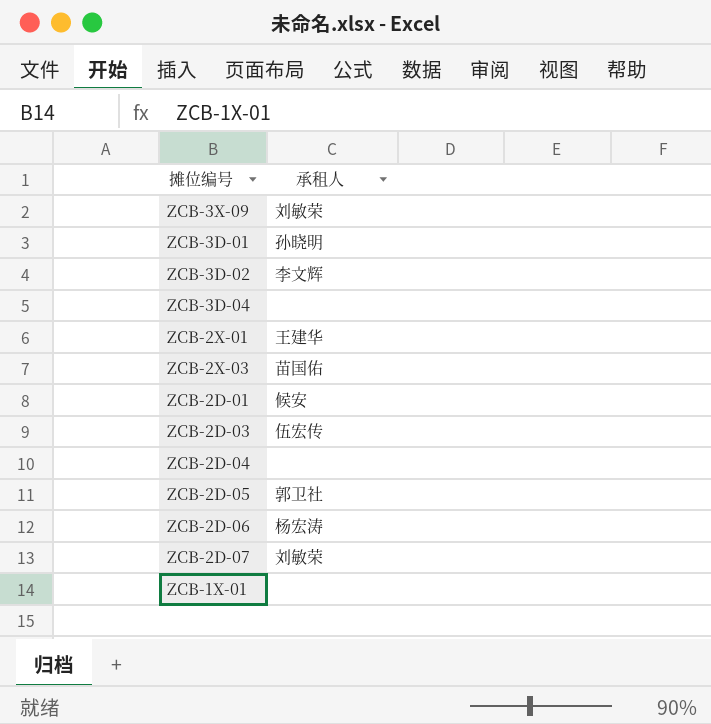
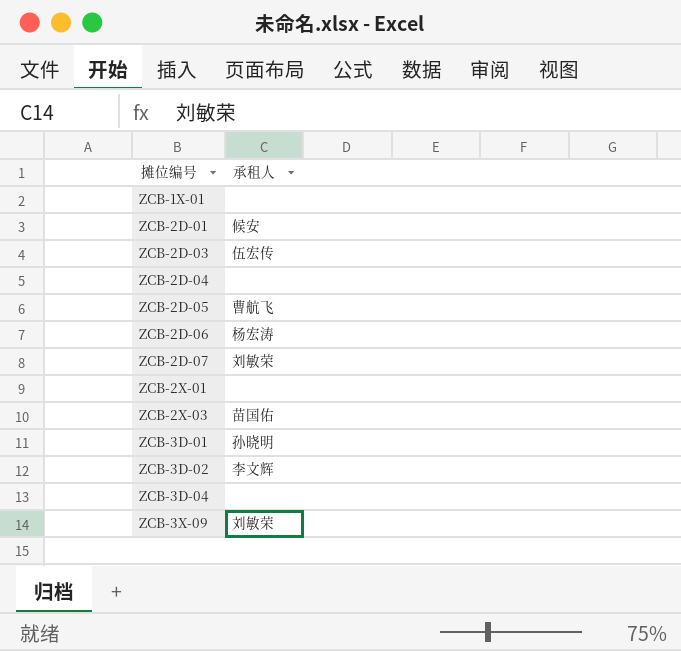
row order: none -> 摊位编号 ascending
ZCB-2D-05 | 承租人: 郭卫社 -> 曹航飞
ZCB-2X-01 | 承租人: 王建华 -> none

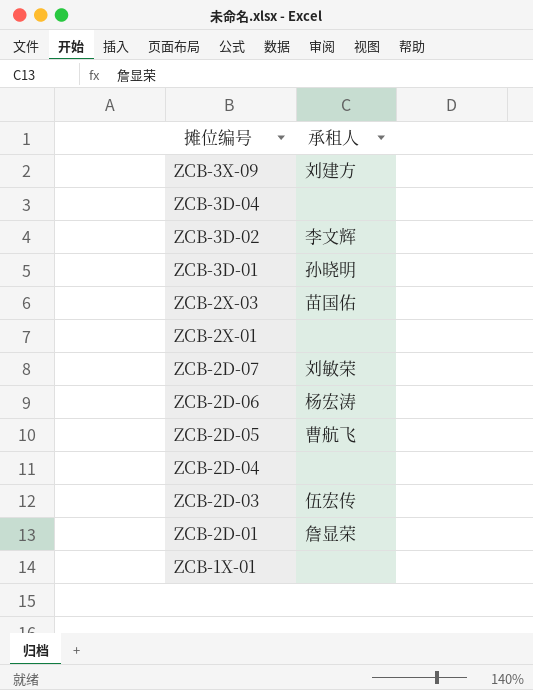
row order: 摊位编号 ascending -> 摊位编号 descending
ZCB-3X-09 | 承租人: 刘敏荣 -> 刘建方
ZCB-2D-01 | 承租人: 候安 -> 詹显荣

